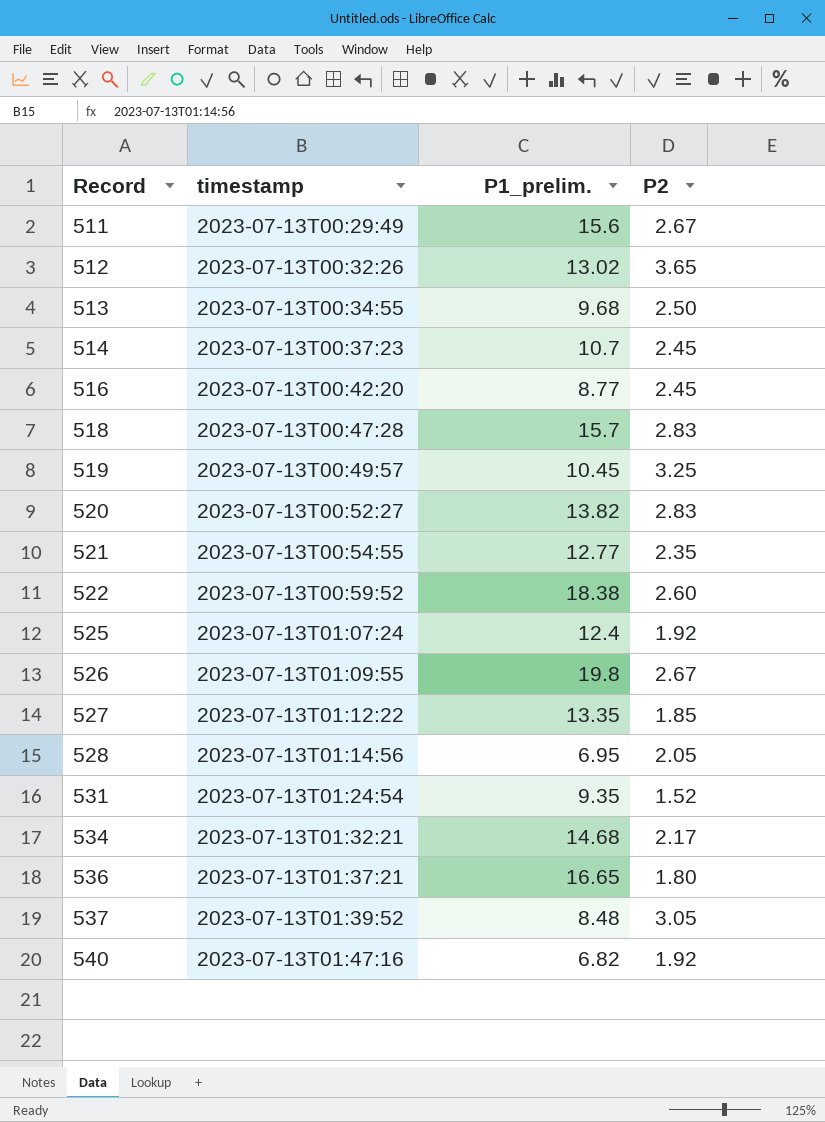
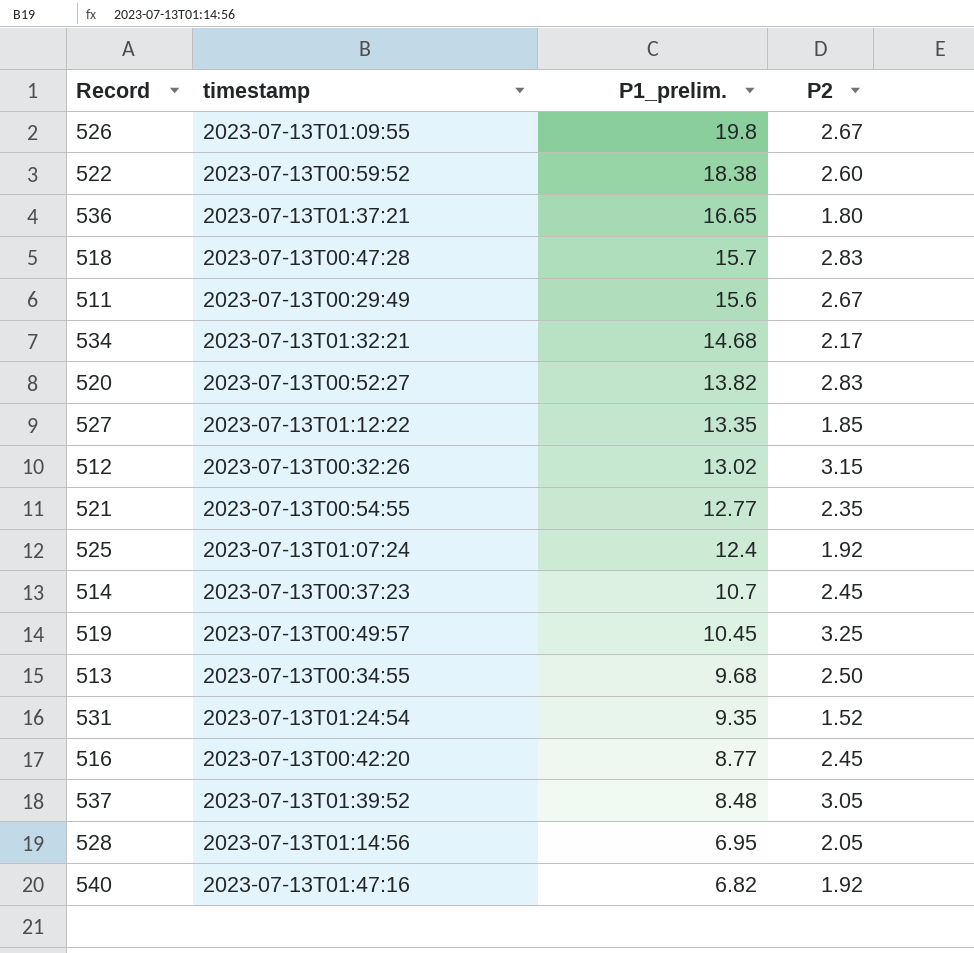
row order: Record ascending -> P1_prelim. descending
512 | P2: 3.65 -> 3.15

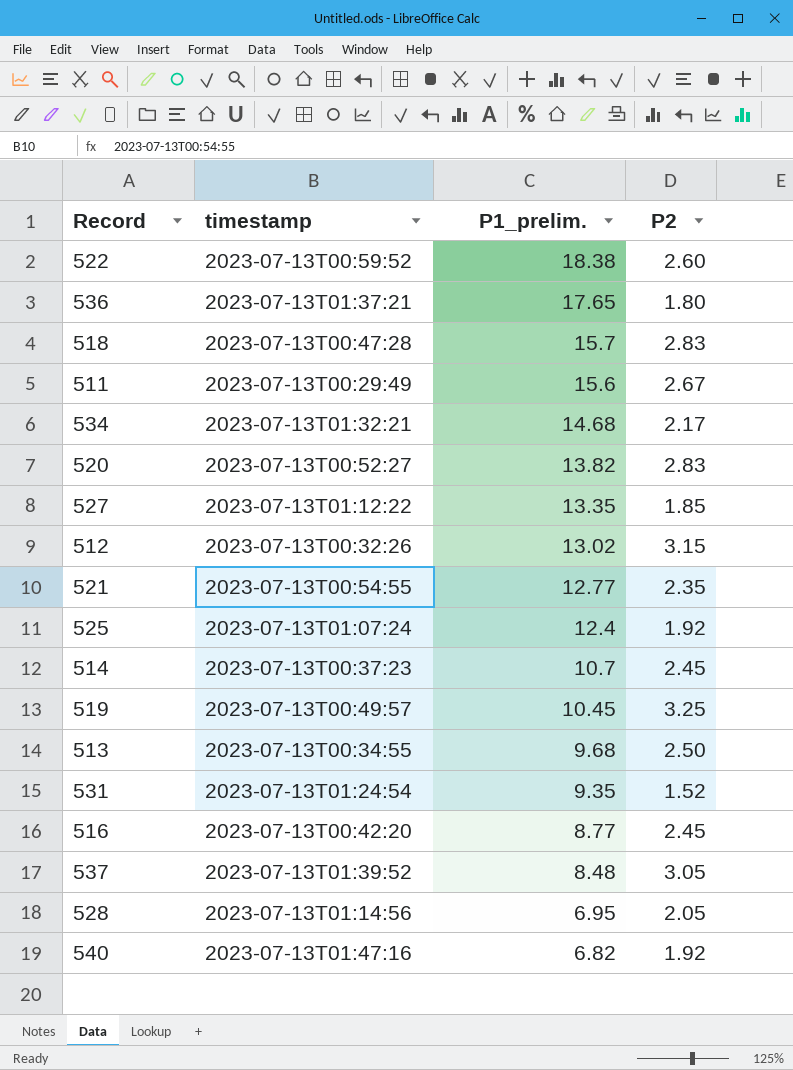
row 526: 2023-07-13T01:09:55 | 19.8 | 2.67 -> none
536 | P1_prelim.: 16.65 -> 17.65

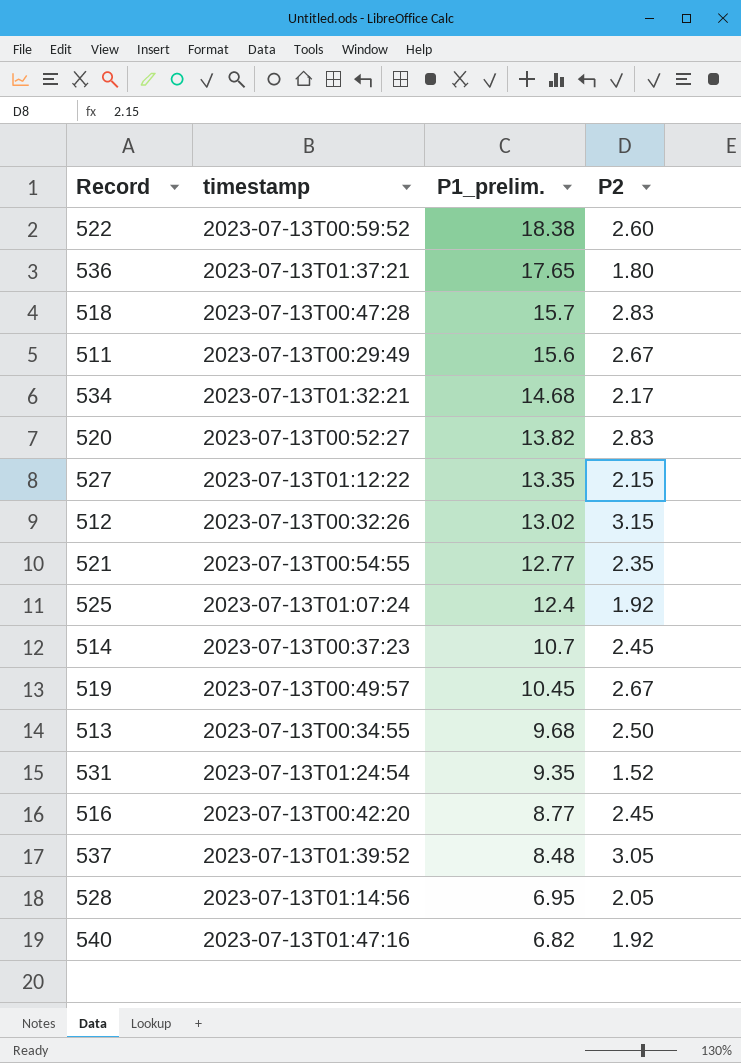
527 | P2: 1.85 -> 2.15
519 | P2: 3.25 -> 2.67

